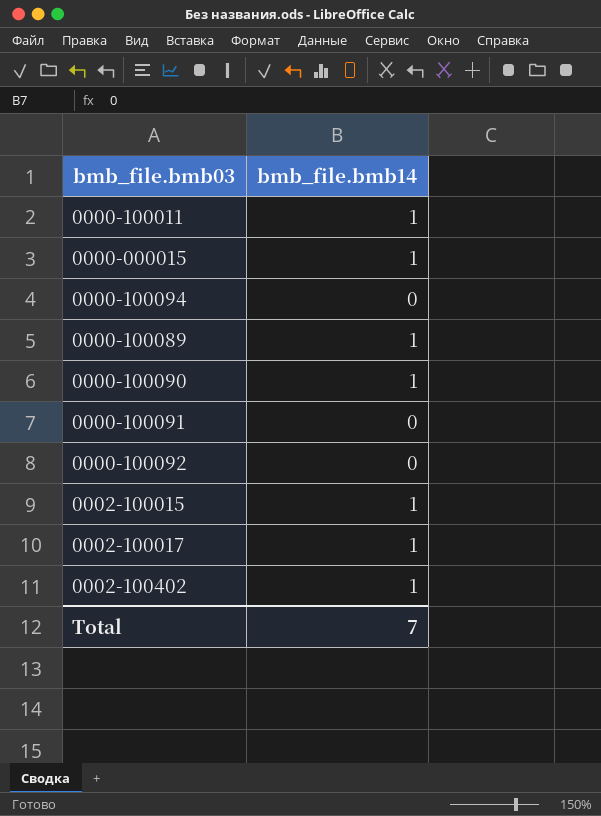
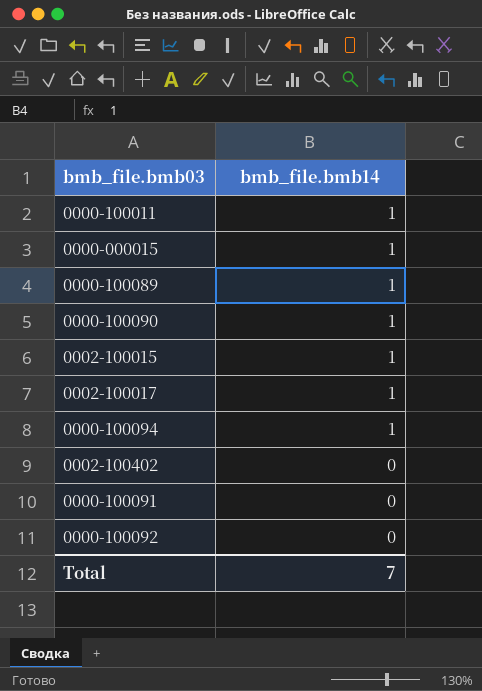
row order: none -> bmb_file.bmb14 descending
0000-100094 | bmb_file.bmb14: 0 -> 1
0002-100402 | bmb_file.bmb14: 1 -> 0

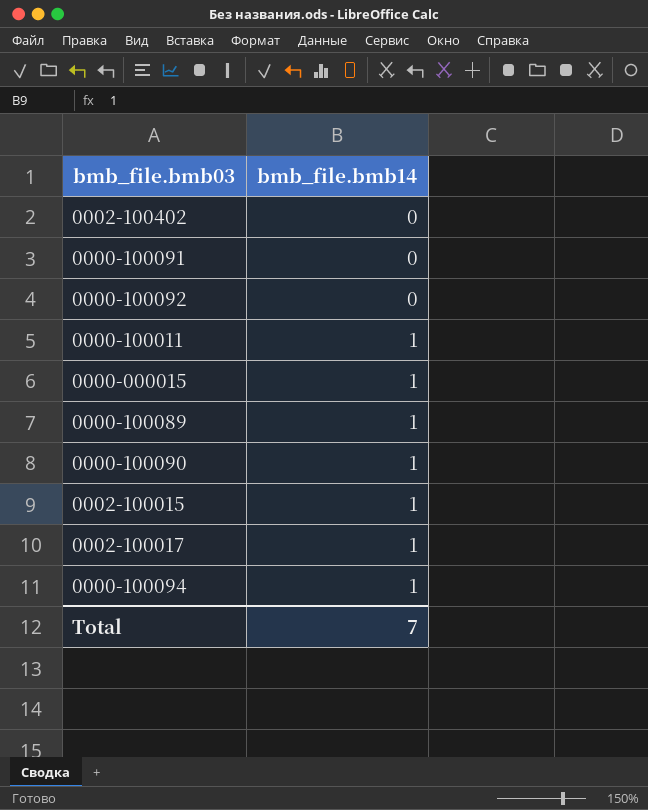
row order: bmb_file.bmb14 descending -> bmb_file.bmb14 ascending

